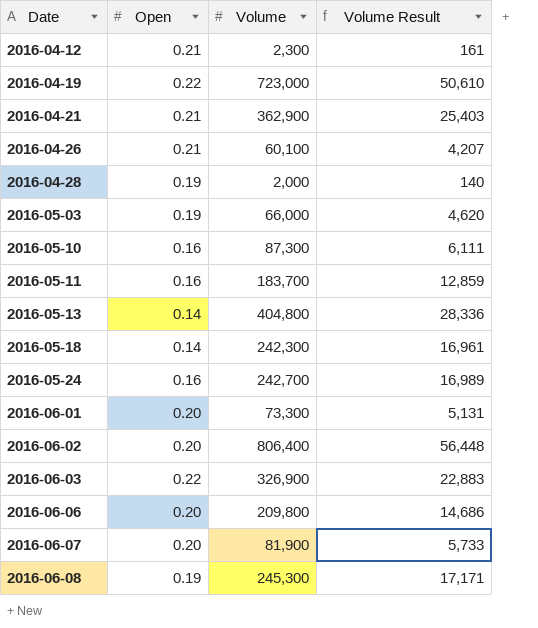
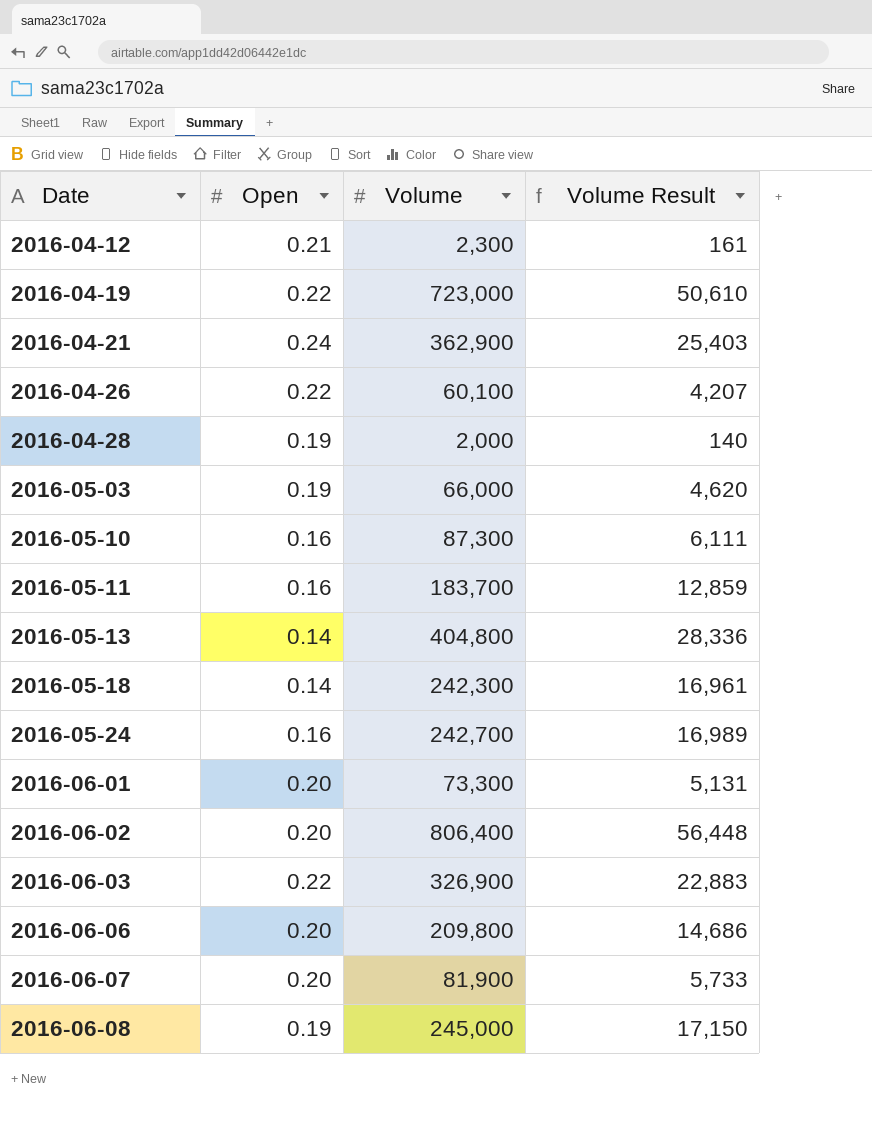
2016-04-21 | Open: 0.21 -> 0.24
2016-04-26 | Open: 0.21 -> 0.22
2016-06-08 | Volume: 245,300 -> 245,000
2016-06-08 | Volume Result: 17,171 -> 17,150

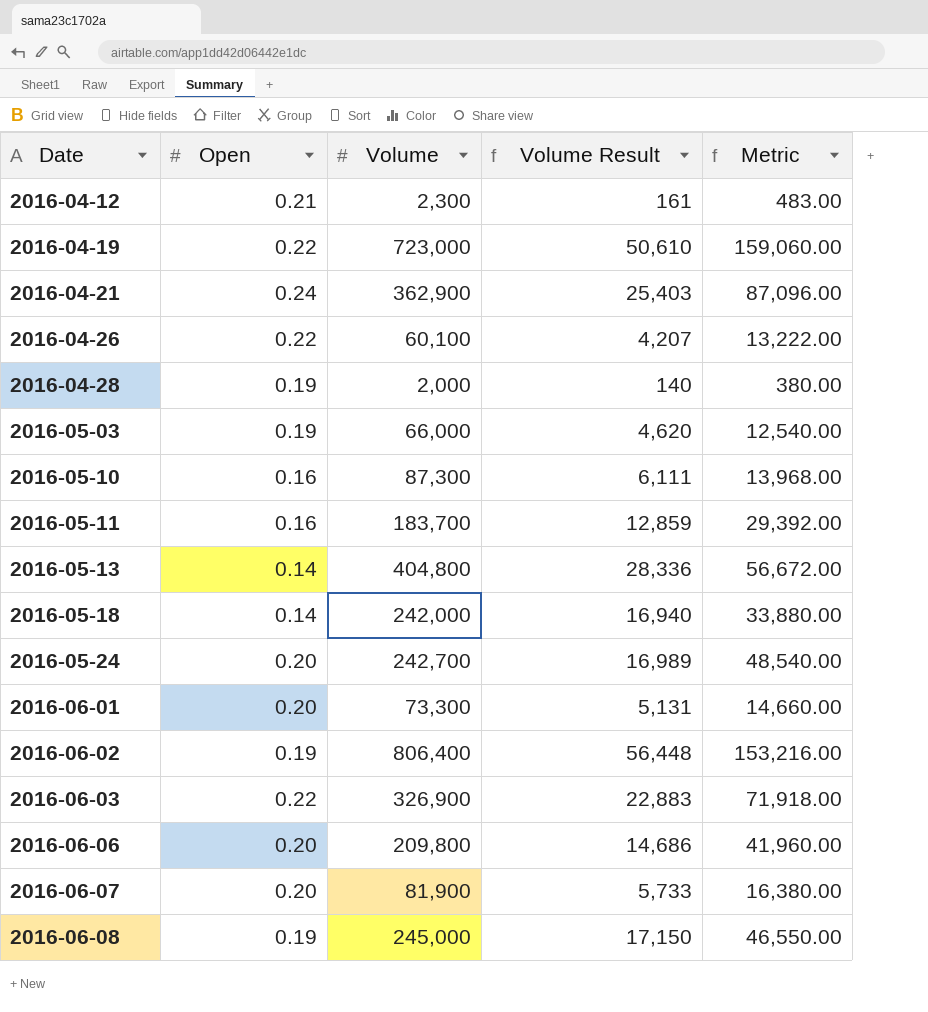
column Metric | formula: none -> [Open] * [Volume]
2016-05-18 | Volume: 242,300 -> 242,000
2016-05-18 | Volume Result: 16,961 -> 16,940
2016-05-24 | Open: 0.16 -> 0.20
2016-06-02 | Open: 0.20 -> 0.19

